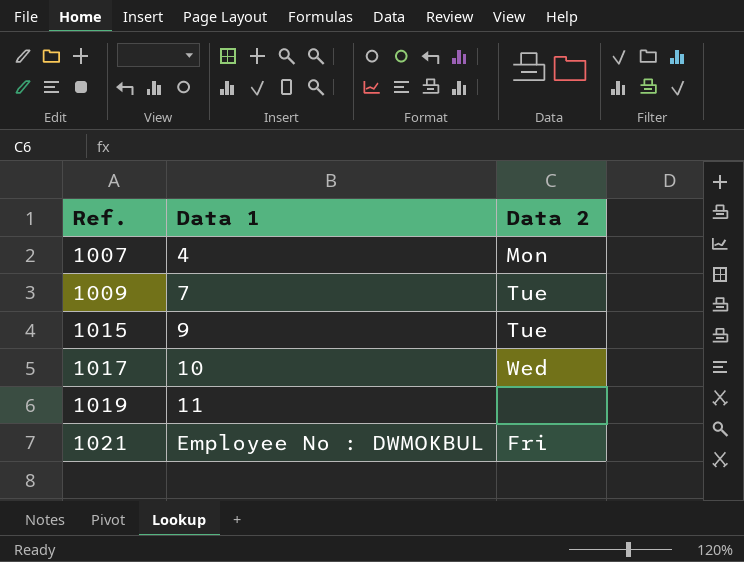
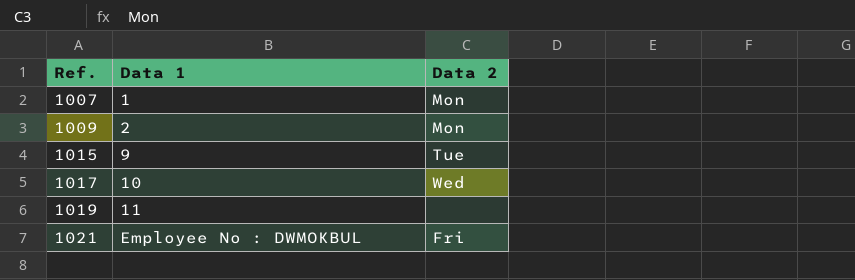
1007 | Data 1: 4 -> 1
1009 | Data 1: 7 -> 2
1009 | Data 2: Tue -> Mon

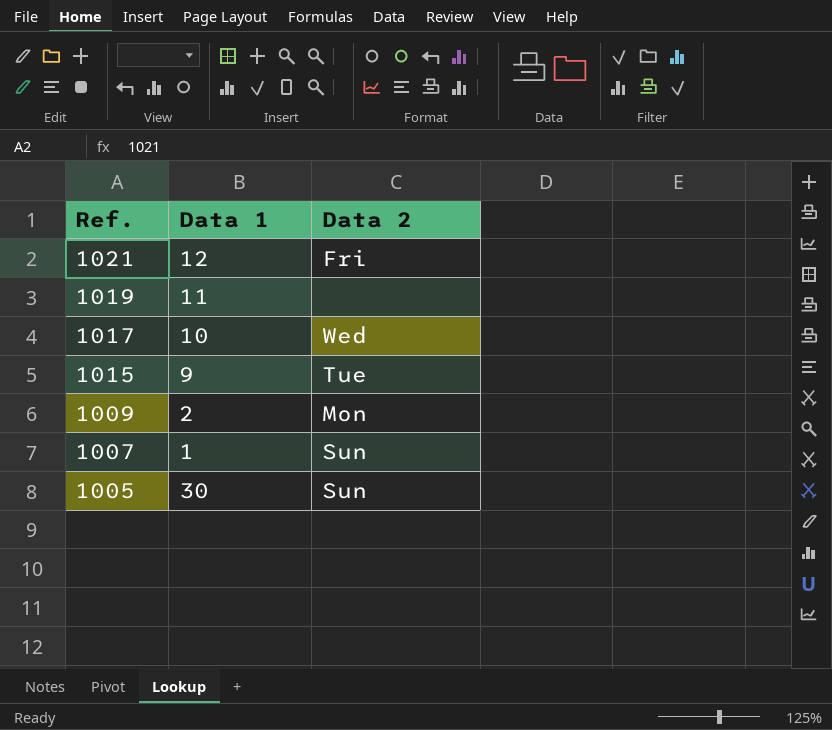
row order: Ref. ascending -> Ref. descending
1021 | Data 1: Employee No : DWMOKBUL -> 12
1007 | Data 2: Mon -> Sun
row 1005: none -> 30 | Sun

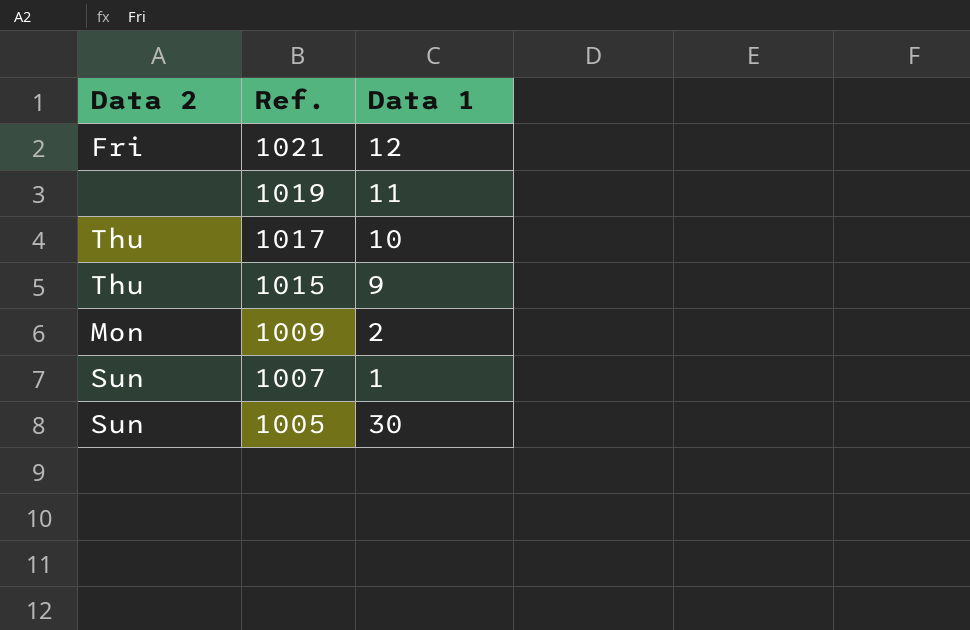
column Data 2 | position: 3 -> 1
1017 | Data 2: Wed -> Thu
1015 | Data 2: Tue -> Thu

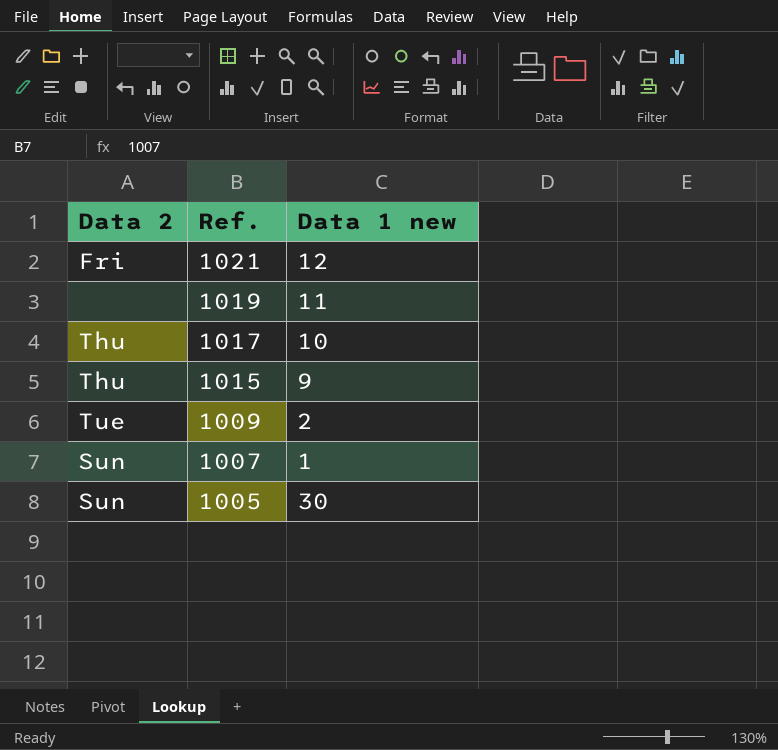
column name: Data 1 -> Data 1 new
1009 | Data 2: Mon -> Tue

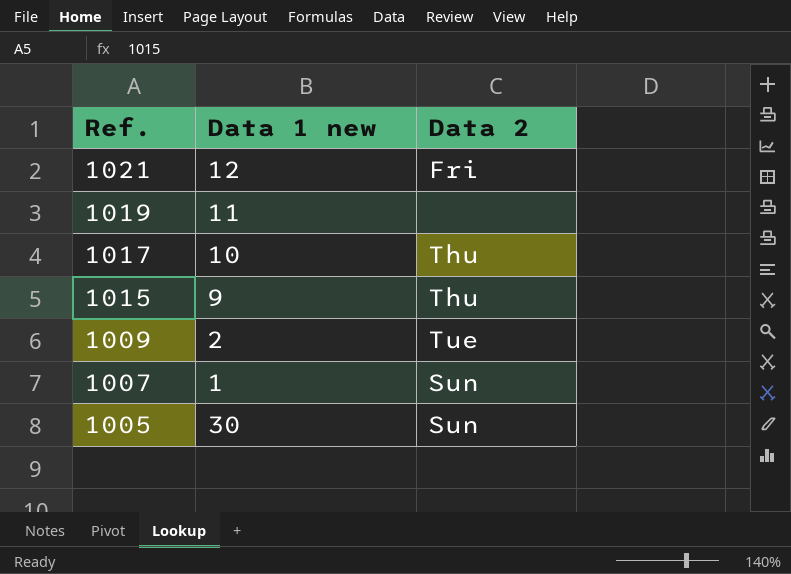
column Data 2 | position: 1 -> 3

